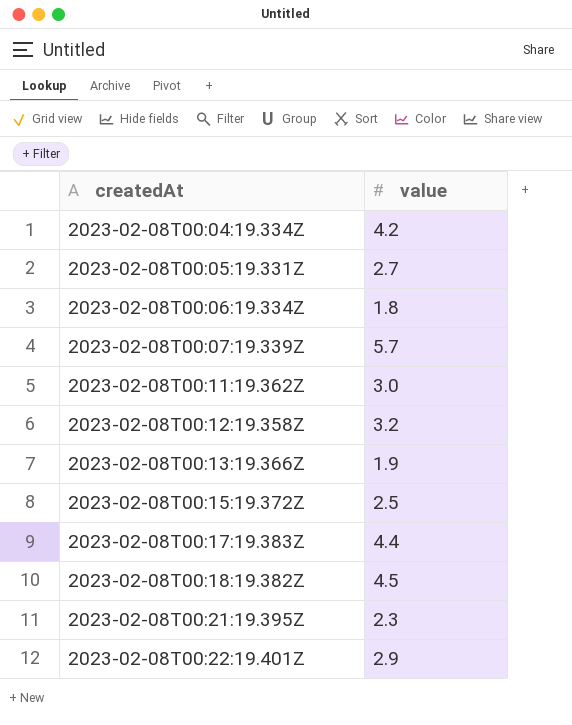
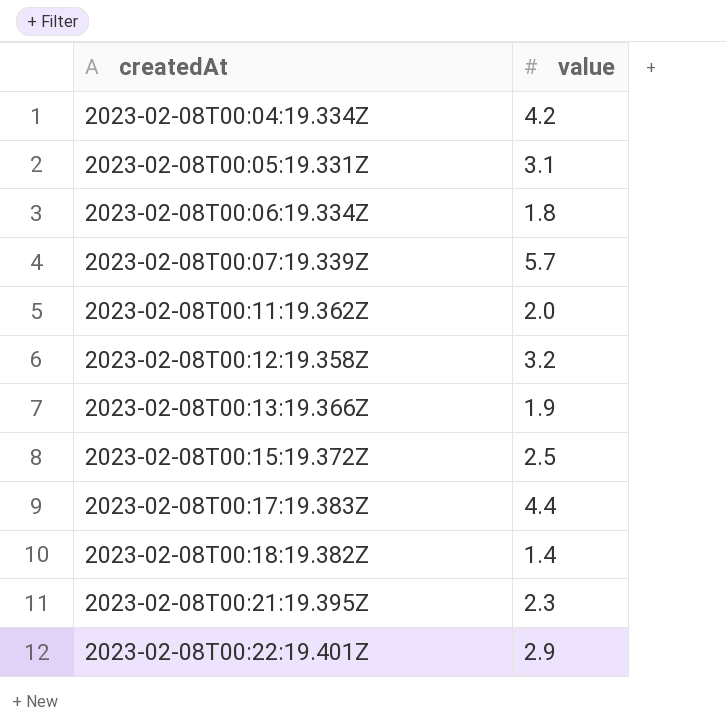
2023-02-08T00:05:19.331Z | value: 2.7 -> 3.1
2023-02-08T00:11:19.362Z | value: 3.0 -> 2.0
2023-02-08T00:18:19.382Z | value: 4.5 -> 1.4

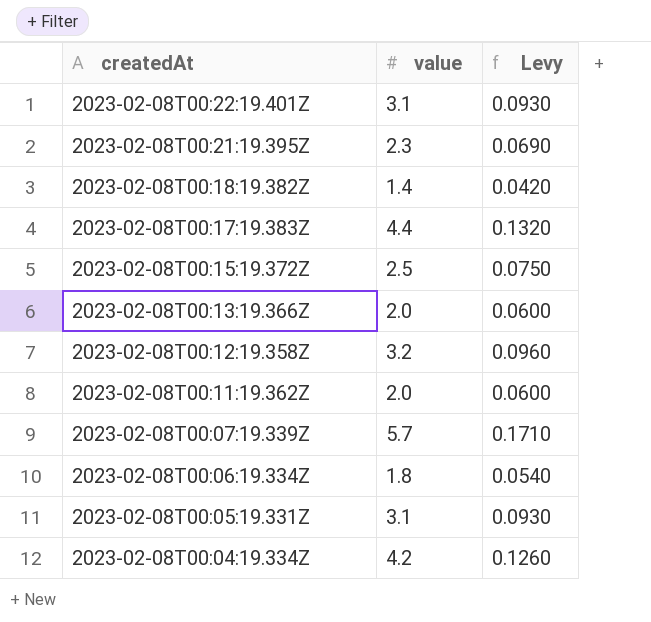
row order: createdAt ascending -> createdAt descending
column Levy | formula: none -> [value] * 0.03
2023-02-08T00:22:19.401Z | value: 2.9 -> 3.1
2023-02-08T00:13:19.366Z | value: 1.9 -> 2.0

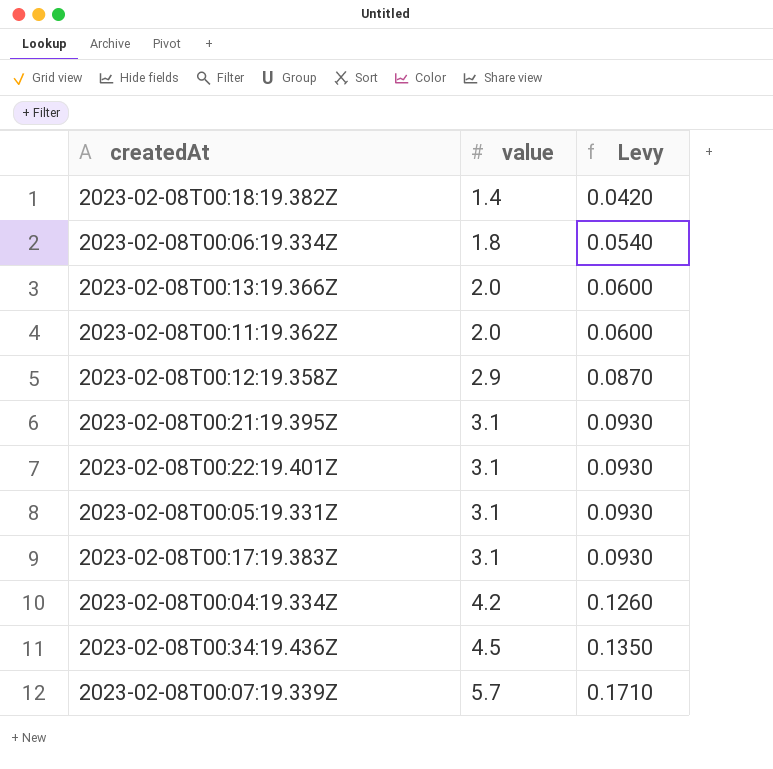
row order: createdAt descending -> value ascending
row 2023-02-08T00:15:19.372Z: 2.5 | 0.0750 -> none
2023-02-08T00:12:19.358Z | value: 3.2 -> 2.9
2023-02-08T00:12:19.358Z | Levy: 0.0960 -> 0.0870
2023-02-08T00:21:19.395Z | value: 2.3 -> 3.1
2023-02-08T00:21:19.395Z | Levy: 0.0690 -> 0.0930
2023-02-08T00:17:19.383Z | value: 4.4 -> 3.1
2023-02-08T00:17:19.383Z | Levy: 0.1320 -> 0.0930
row 2023-02-08T00:34:19.436Z: none -> 4.5 | 0.1350

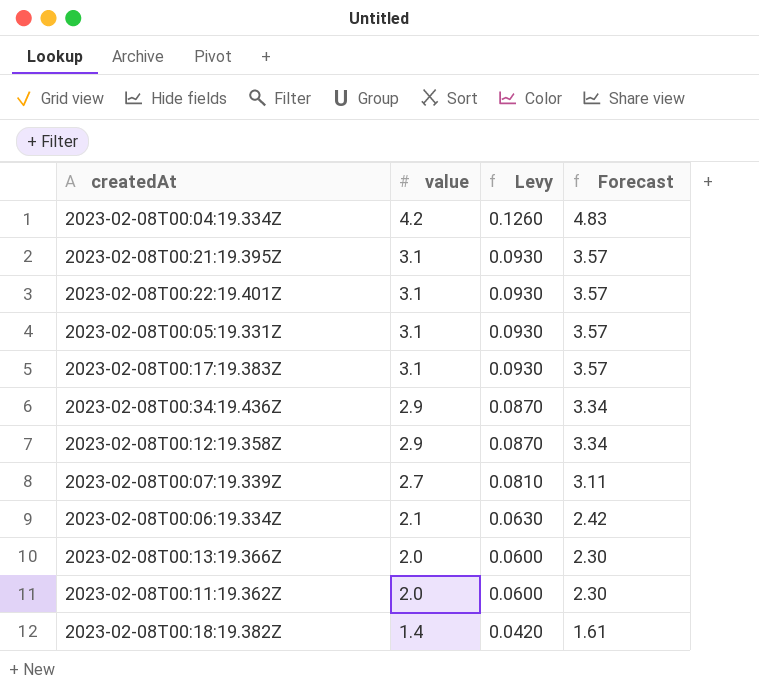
row order: value ascending -> value descending
column Forecast | formula: none -> [value] * 1.15
2023-02-08T00:34:19.436Z | value: 4.5 -> 2.9
2023-02-08T00:34:19.436Z | Levy: 0.1350 -> 0.0870
2023-02-08T00:07:19.339Z | value: 5.7 -> 2.7
2023-02-08T00:07:19.339Z | Levy: 0.1710 -> 0.0810
2023-02-08T00:06:19.334Z | value: 1.8 -> 2.1
2023-02-08T00:06:19.334Z | Levy: 0.0540 -> 0.0630

